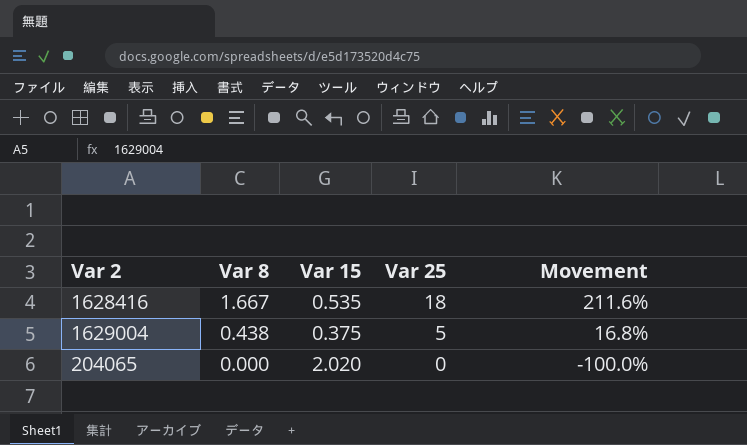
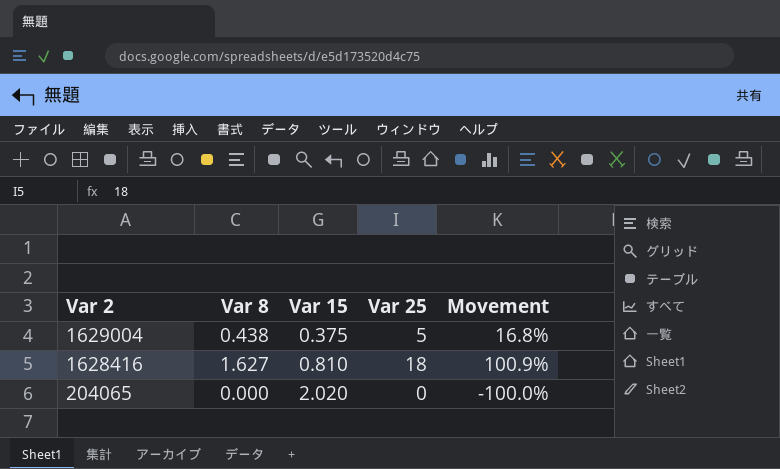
row order: Var 8 descending -> Var 2 descending
1628416 | Var 8: 1.667 -> 1.627
1628416 | Var 15: 0.535 -> 0.810
1628416 | Movement: 211.6% -> 100.9%

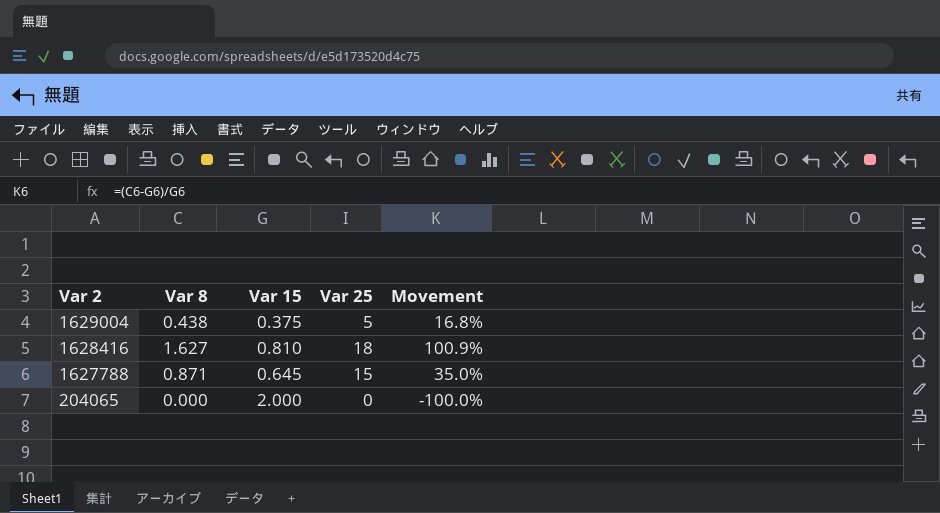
row 1627788: none -> 0.871 | 0.645 | 15 | 35.0%
204065 | Var 15: 2.020 -> 2.000

